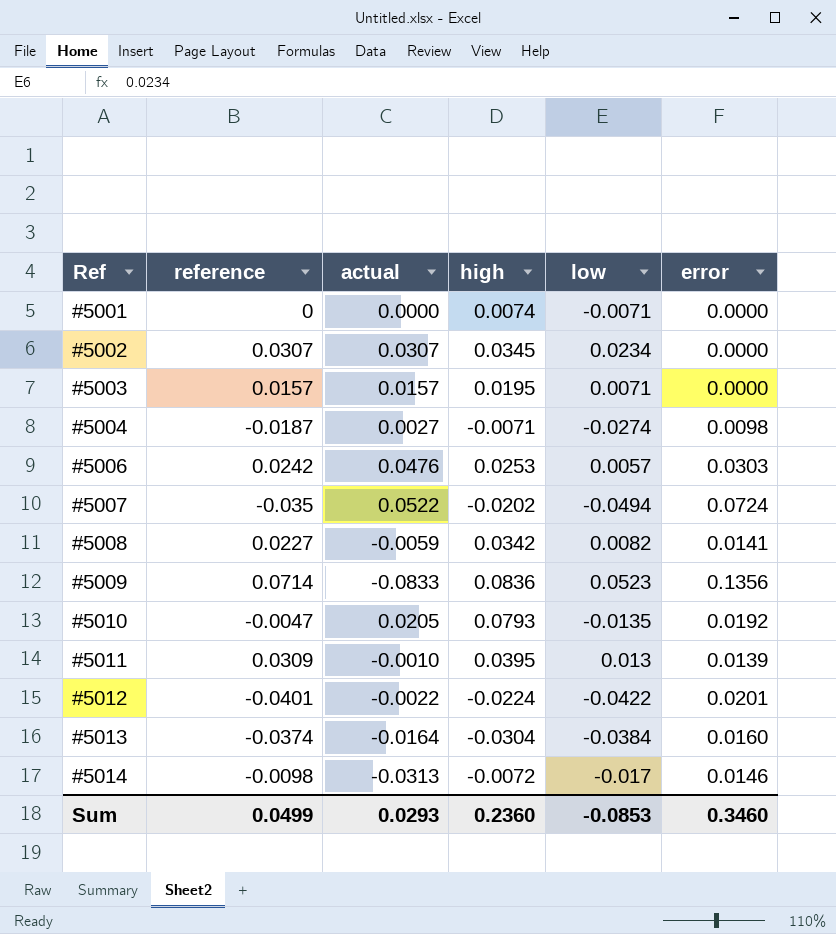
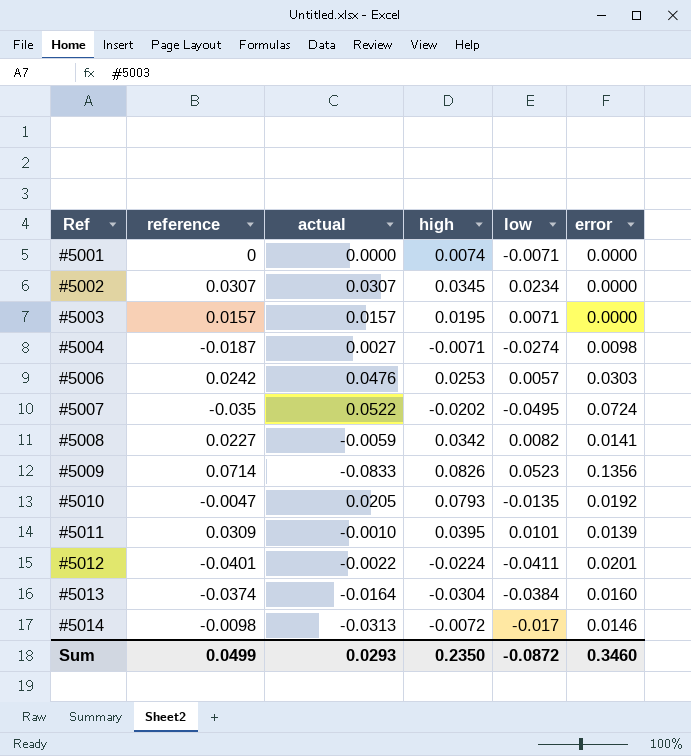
#5007 | low: -0.0494 -> -0.0495
#5009 | high: 0.0836 -> 0.0826
#5011 | low: 0.013 -> 0.0101
#5012 | low: -0.0422 -> -0.0411
Sum | high: 0.2360 -> 0.2350
Sum | low: -0.0853 -> -0.0872

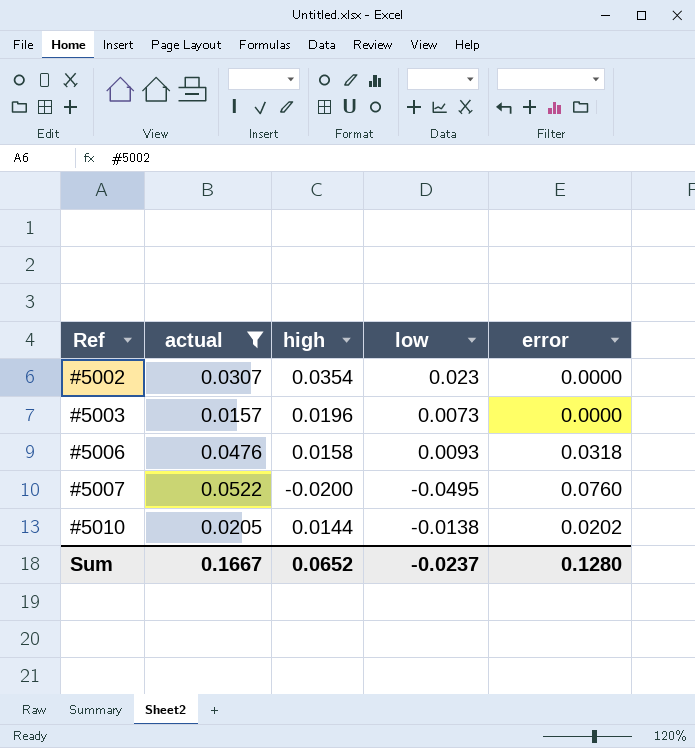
filter: none -> actual >= 0.0157
column reference | position: 2 -> none
#5002 | high: 0.0345 -> 0.0354
#5002 | low: 0.0234 -> 0.023
#5003 | high: 0.0195 -> 0.0196
#5003 | low: 0.0071 -> 0.0073
#5006 | high: 0.0253 -> 0.0158
#5006 | low: 0.0057 -> 0.0093
#5006 | error: 0.0303 -> 0.0318
#5007 | high: -0.0202 -> -0.0200
#5007 | error: 0.0724 -> 0.0760
#5010 | high: 0.0793 -> 0.0144
#5010 | low: -0.0135 -> -0.0138
#5010 | error: 0.0192 -> 0.0202
Sum | actual: 0.0293 -> 0.1667
Sum | high: 0.2350 -> 0.0652
Sum | low: -0.0872 -> -0.0237
Sum | error: 0.3460 -> 0.1280

